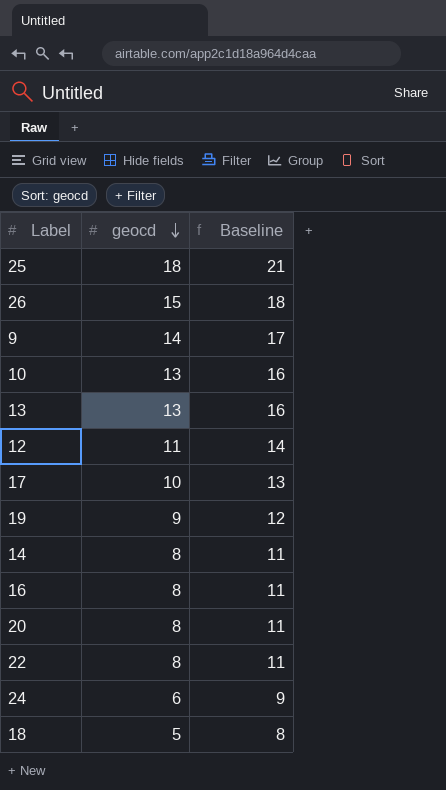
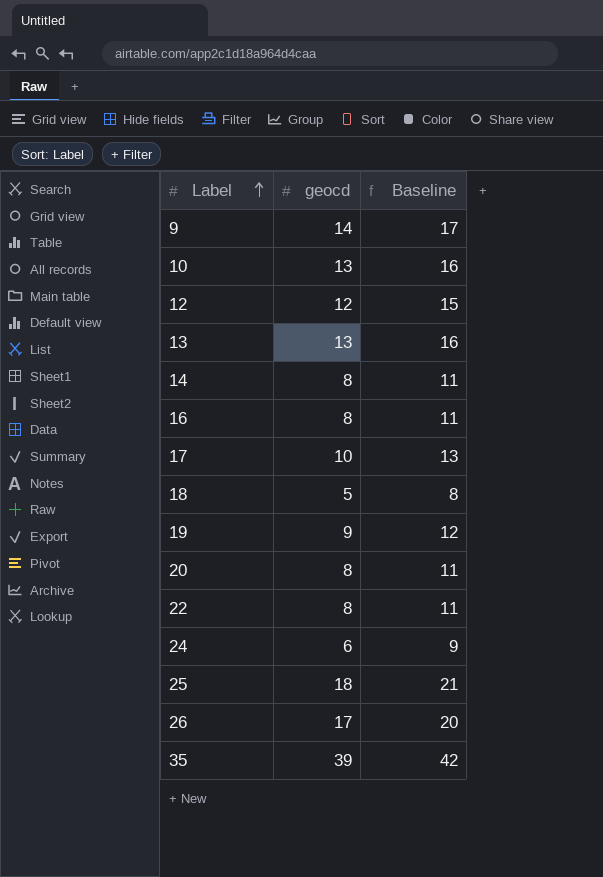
row order: geocd descending -> Label ascending
12 | geocd: 11 -> 12
12 | Baseline: 14 -> 15
26 | geocd: 15 -> 17
26 | Baseline: 18 -> 20
row 35: none -> 39 | 42

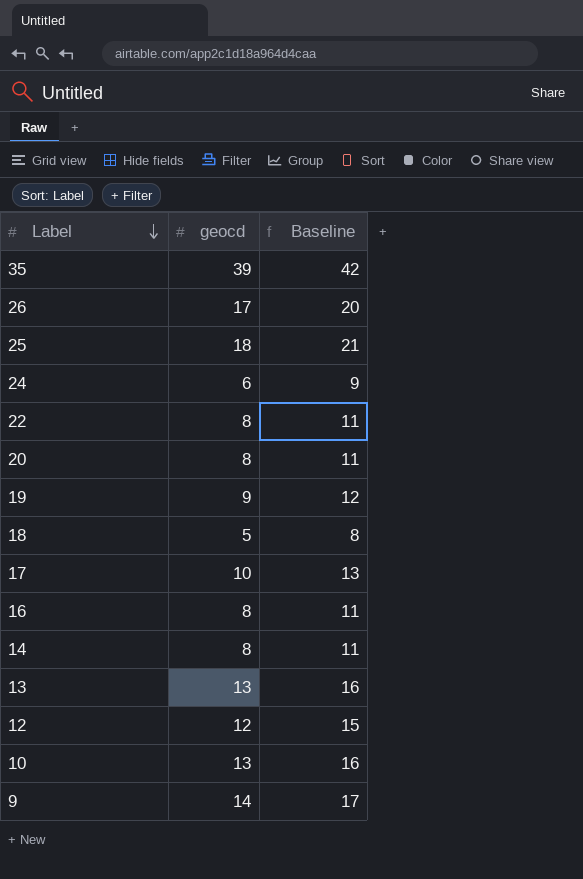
row order: Label ascending -> Label descending

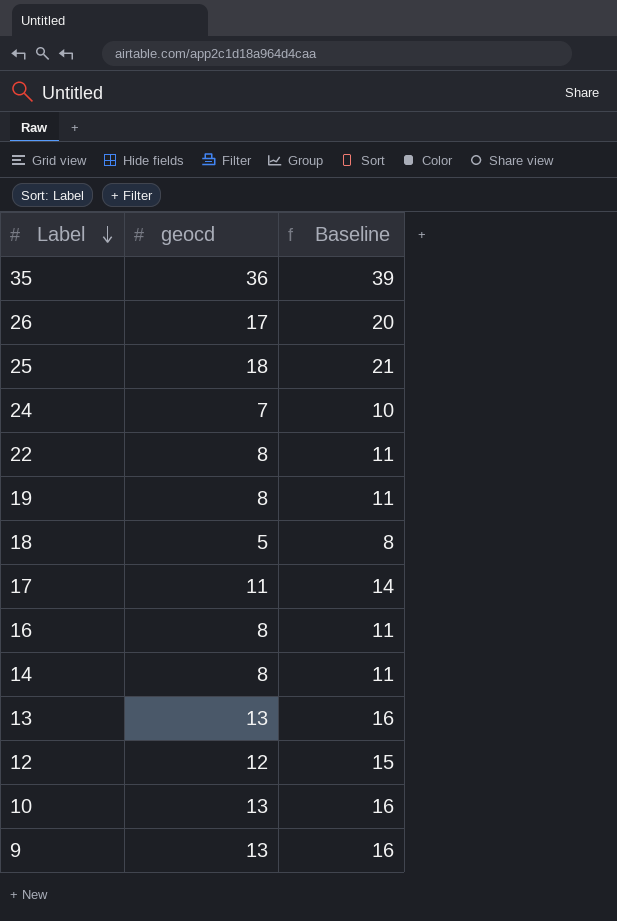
row 20: 8 | 11 -> none
35 | geocd: 39 -> 36
35 | Baseline: 42 -> 39
24 | geocd: 6 -> 7
24 | Baseline: 9 -> 10
19 | geocd: 9 -> 8
19 | Baseline: 12 -> 11
17 | geocd: 10 -> 11
17 | Baseline: 13 -> 14
9 | geocd: 14 -> 13
9 | Baseline: 17 -> 16

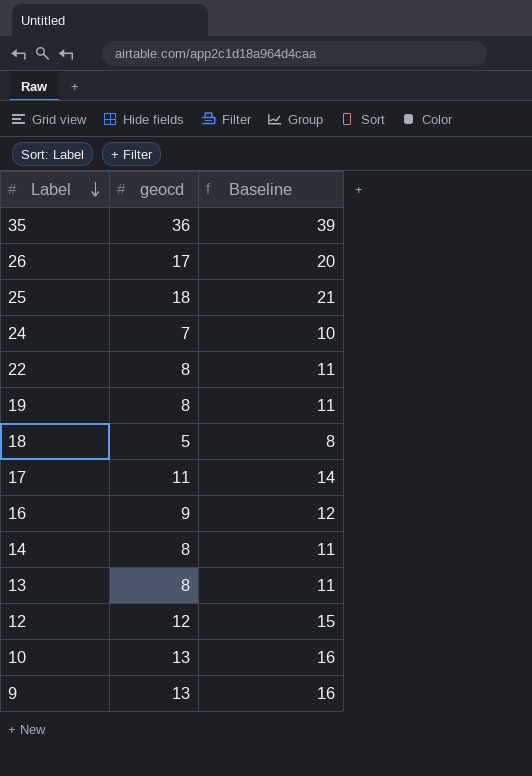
16 | geocd: 8 -> 9
16 | Baseline: 11 -> 12
13 | geocd: 13 -> 8
13 | Baseline: 16 -> 11

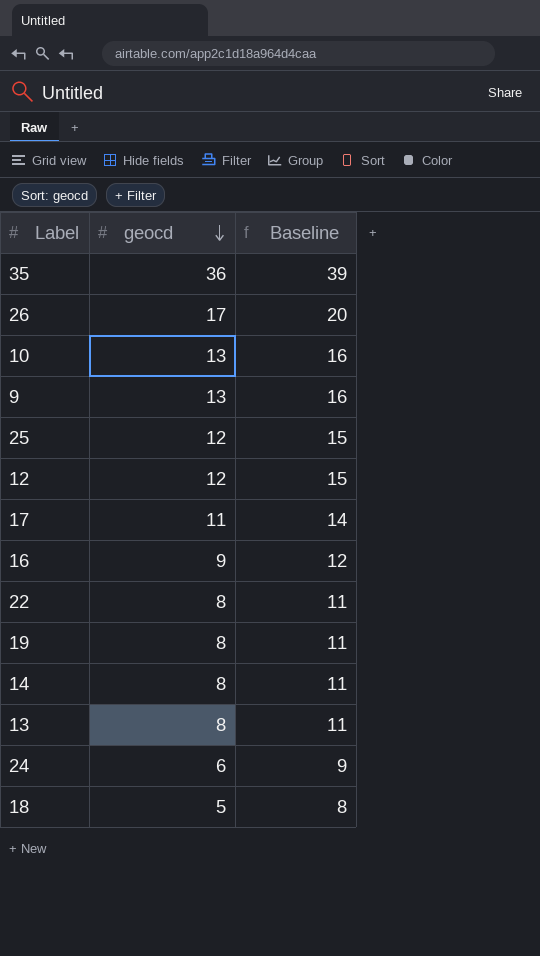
row order: Label descending -> geocd descending
25 | geocd: 18 -> 12
25 | Baseline: 21 -> 15
24 | geocd: 7 -> 6
24 | Baseline: 10 -> 9

